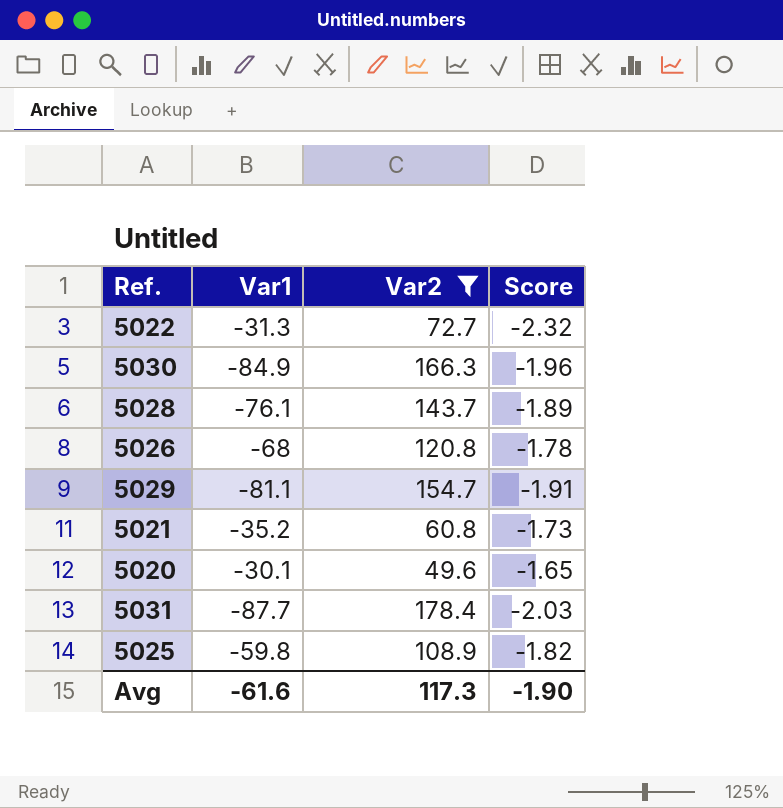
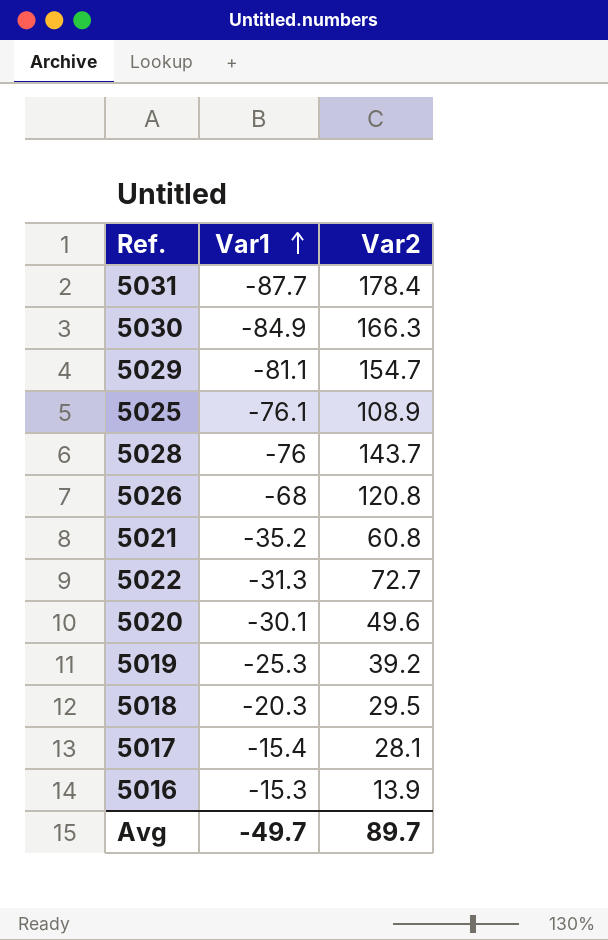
filter: Var2 >= 49.6 -> none
row order: none -> Var1 ascending
column Score | formula: [Var2] / [Var1] -> none
5025 | Var1: -59.8 -> -76.1
5028 | Var1: -76.1 -> -76
Avg | Var1: -61.6 -> -49.7
Avg | Var2: 117.3 -> 89.7

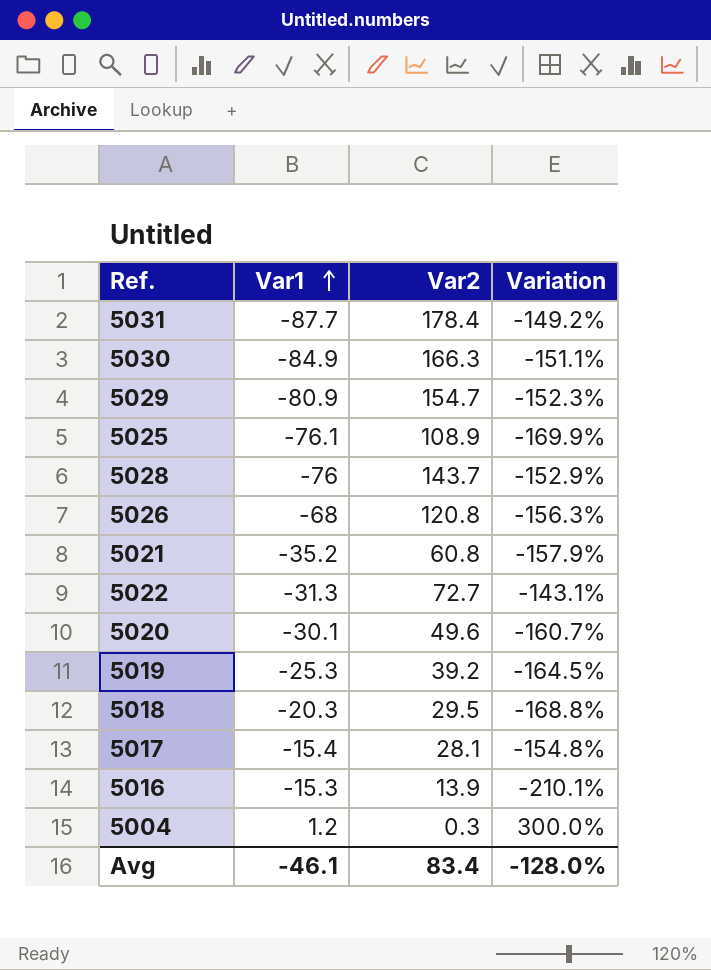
column Variation | formula: none -> ([Var1] - [Var2]) / [Var2]
5029 | Var1: -81.1 -> -80.9
row 5004: none -> 1.2 | 0.3 | 300.0%
Avg | Var1: -49.7 -> -46.1
Avg | Var2: 89.7 -> 83.4

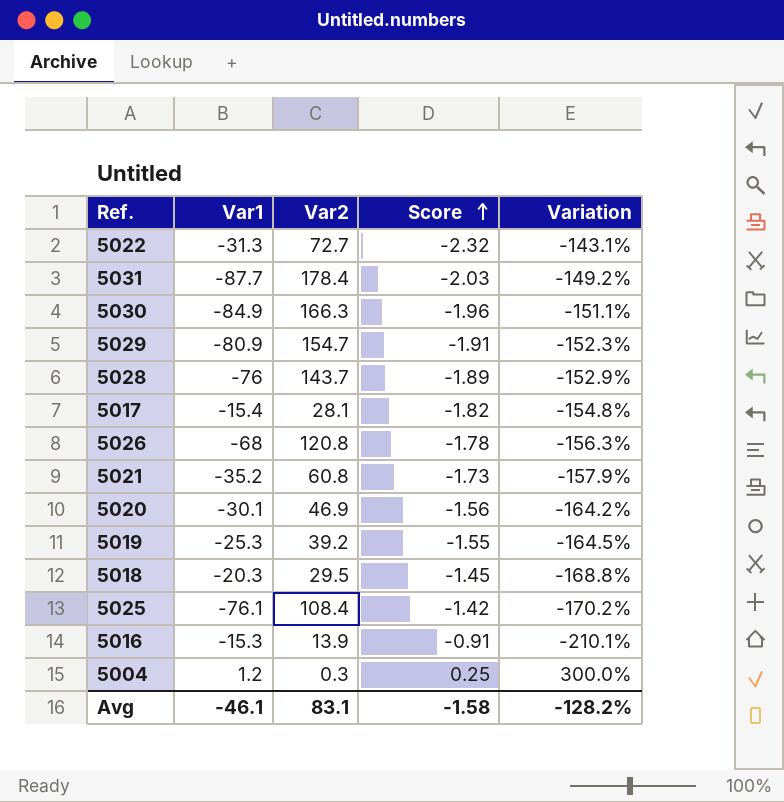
row order: Var1 ascending -> Score ascending
column Score | formula: none -> [Var2] / [Var1]
5020 | Var2: 49.6 -> 46.9
5020 | Variation: -160.7% -> -164.2%
5025 | Var2: 108.9 -> 108.4
5025 | Variation: -169.9% -> -170.2%
Avg | Var2: 83.4 -> 83.1
Avg | Variation: -128.0% -> -128.2%

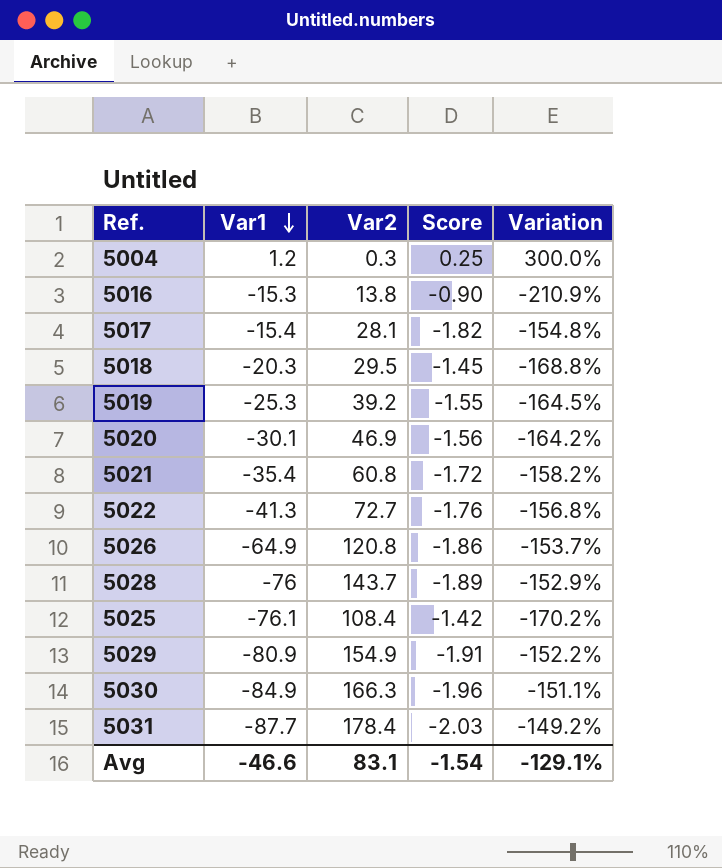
row order: Score ascending -> Var1 descending
5016 | Var2: 13.9 -> 13.8
5016 | Score: -0.91 -> -0.90
5016 | Variation: -210.1% -> -210.9%
5021 | Var1: -35.2 -> -35.4
5021 | Score: -1.73 -> -1.72
5021 | Variation: -157.9% -> -158.2%
5022 | Var1: -31.3 -> -41.3
5022 | Score: -2.32 -> -1.76
5022 | Variation: -143.1% -> -156.8%
5026 | Var1: -68 -> -64.9
5026 | Score: -1.78 -> -1.86
5026 | Variation: -156.3% -> -153.7%
5029 | Var2: 154.7 -> 154.9
5029 | Variation: -152.3% -> -152.2%
Avg | Var1: -46.1 -> -46.6
Avg | Score: -1.58 -> -1.54
Avg | Variation: -128.2% -> -129.1%

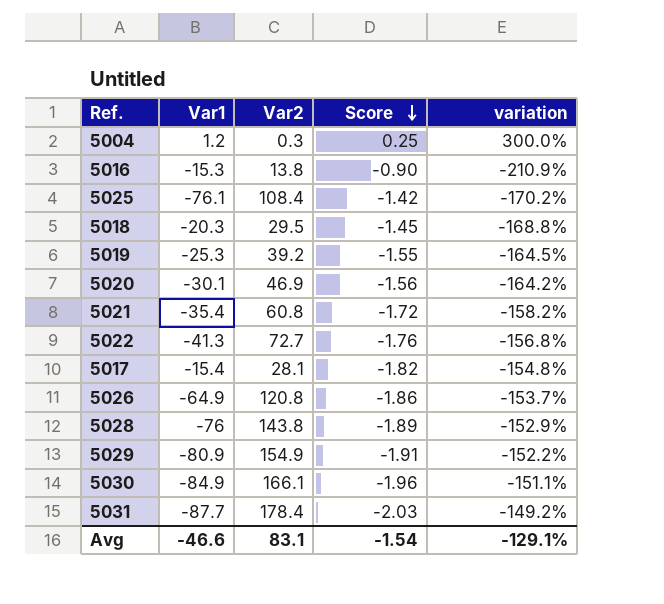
row order: Var1 descending -> Score descending
column name: Variation -> variation
5028 | Var2: 143.7 -> 143.8
5030 | Var2: 166.3 -> 166.1

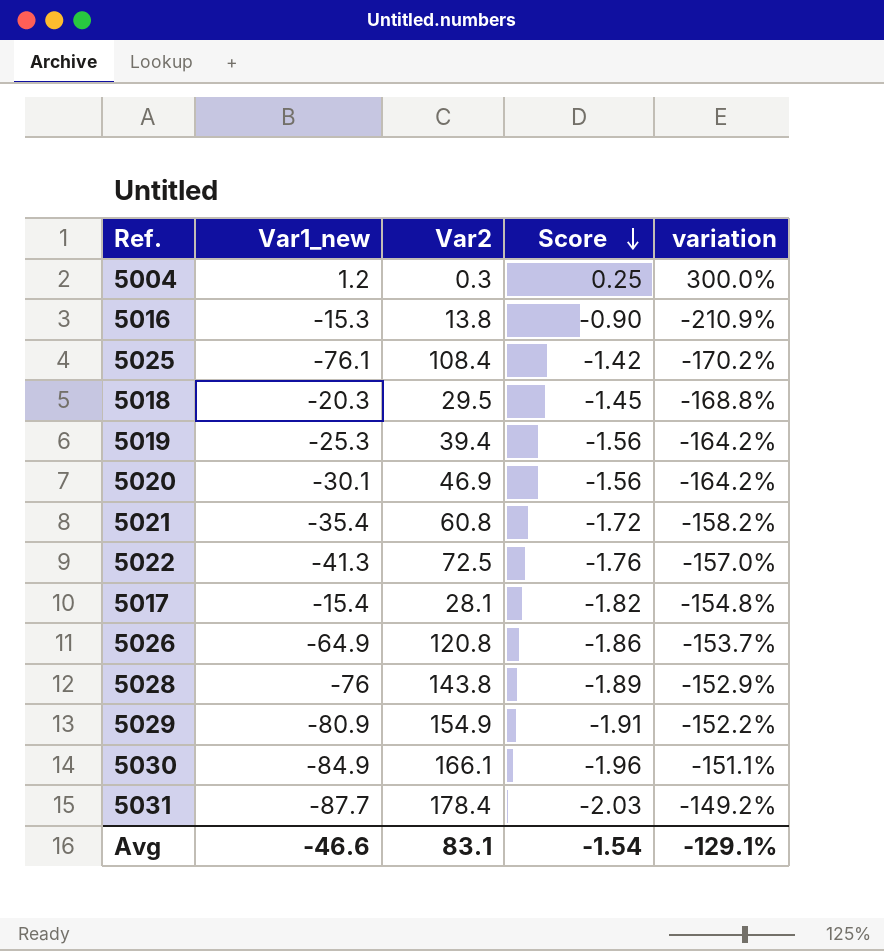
column name: Var1 -> Var1_new
5019 | Var2: 39.2 -> 39.4
5019 | Score: -1.55 -> -1.56
5019 | variation: -164.5% -> -164.2%
5022 | Var2: 72.7 -> 72.5
5022 | variation: -156.8% -> -157.0%

